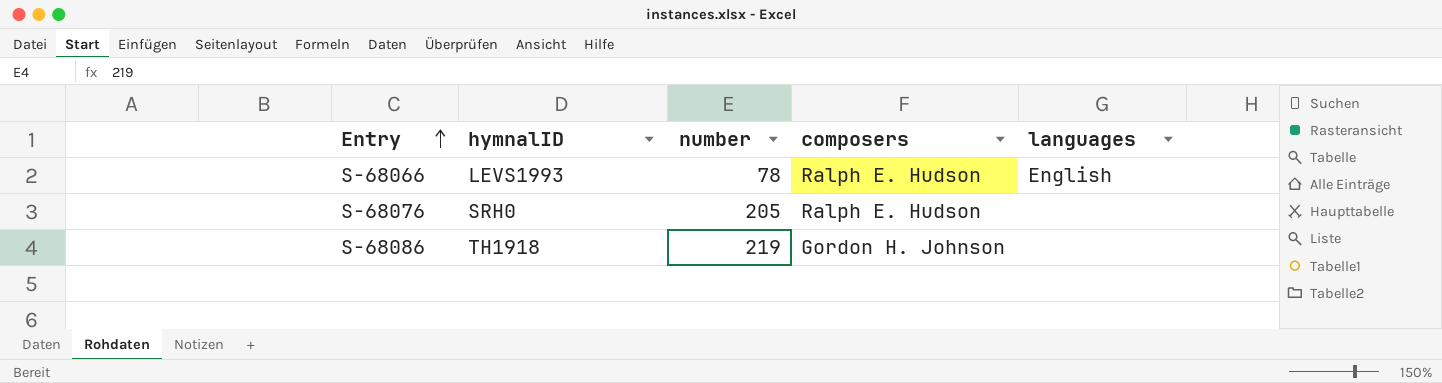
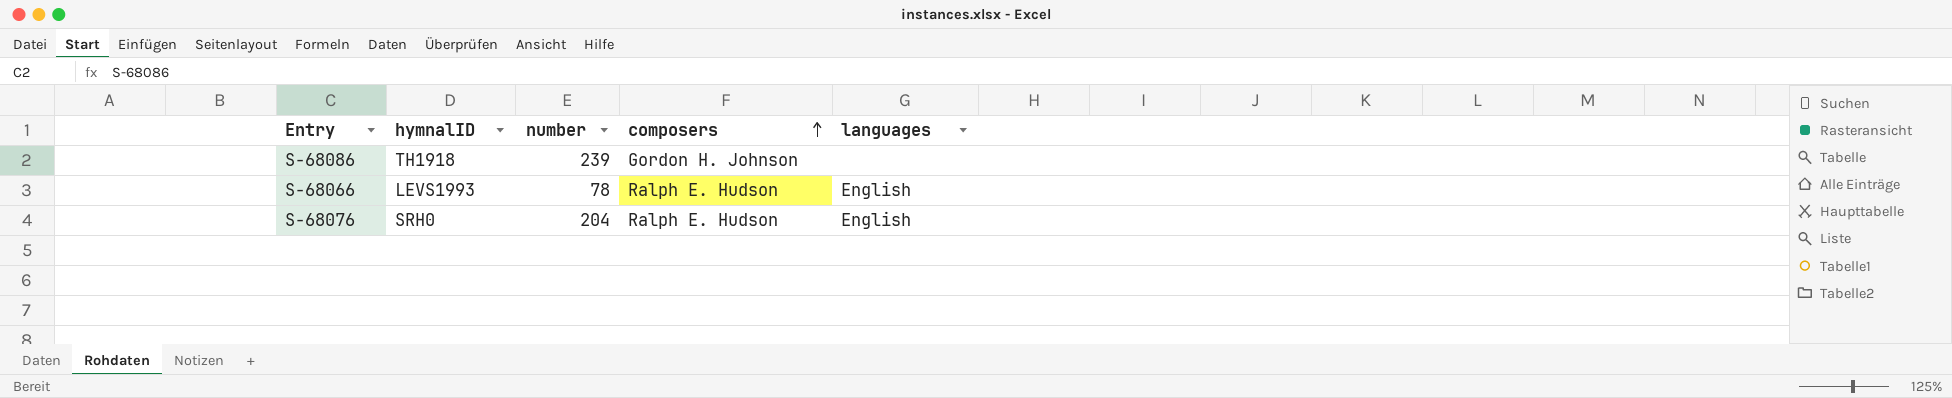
row order: Entry ascending -> composers ascending
S-68086 | number: 219 -> 239
S-68076 | number: 205 -> 204
S-68076 | languages: none -> English

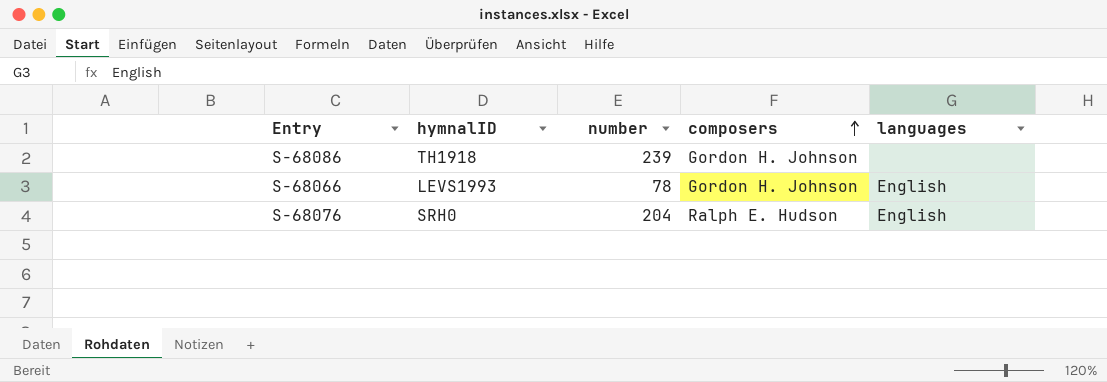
S-68066 | composers: Ralph E. Hudson -> Gordon H. Johnson

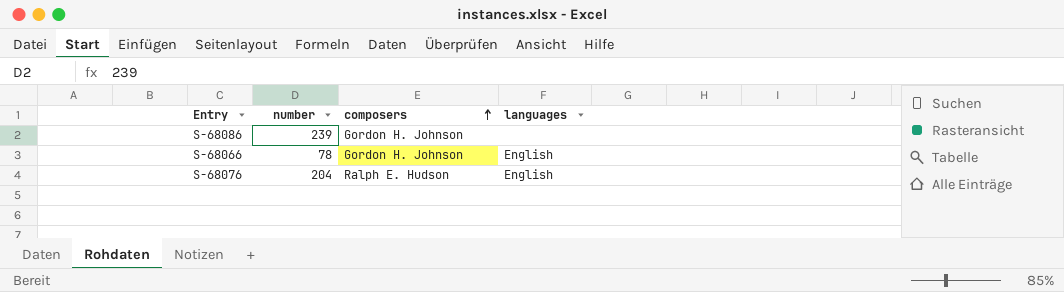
column hymnalID | position: 2 -> none

